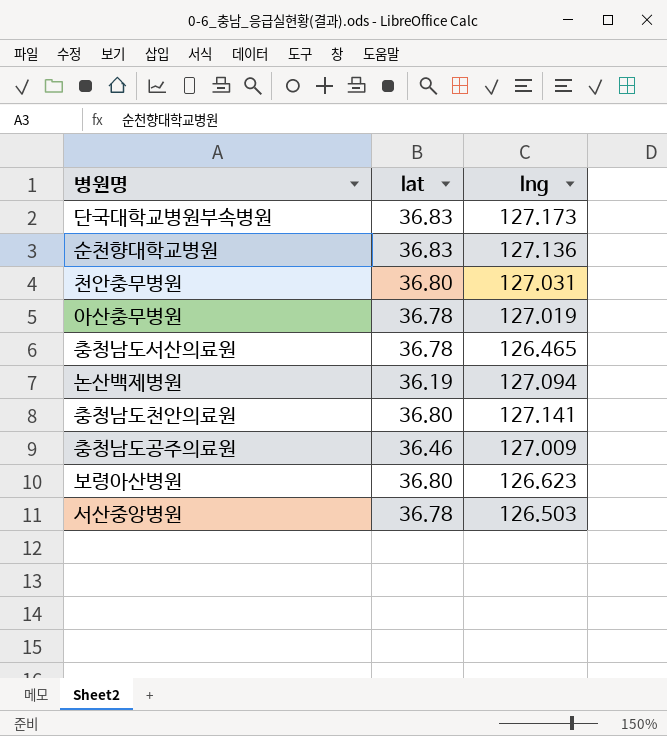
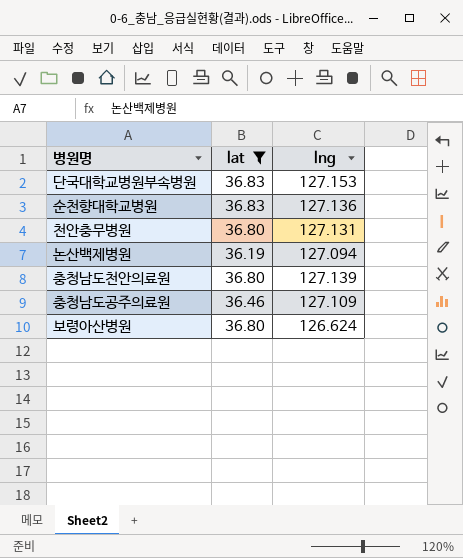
filter: none -> lat != 36.78
단국대학교병원부속병원 | lng: 127.173 -> 127.153
천안충무병원 | lng: 127.031 -> 127.131
충청남도천안의료원 | lng: 127.141 -> 127.139
충청남도공주의료원 | lng: 127.009 -> 127.109
보령아산병원 | lng: 126.623 -> 126.624

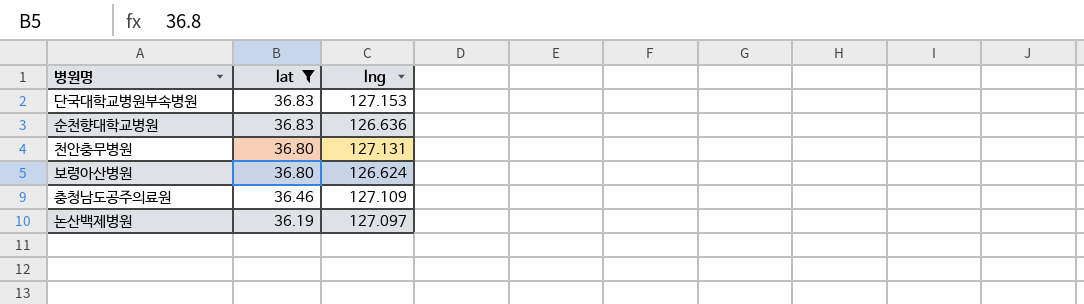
row order: none -> lat descending
row 충청남도천안의료원: 36.80 | 127.139 -> none
순천향대학교병원 | lng: 127.136 -> 126.636
논산백제병원 | lng: 127.094 -> 127.097

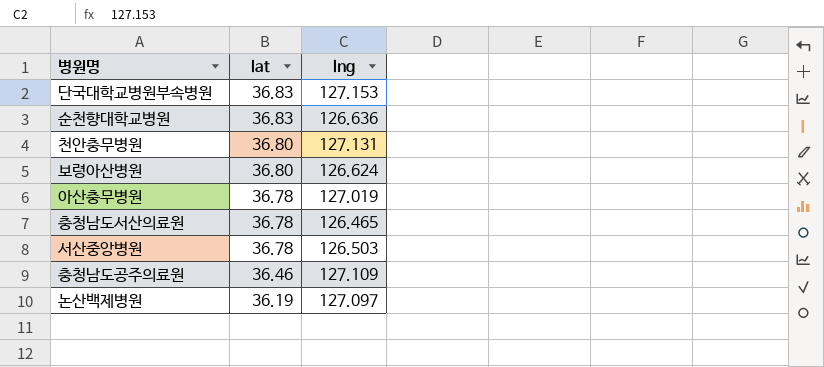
filter: lat != 36.78 -> none

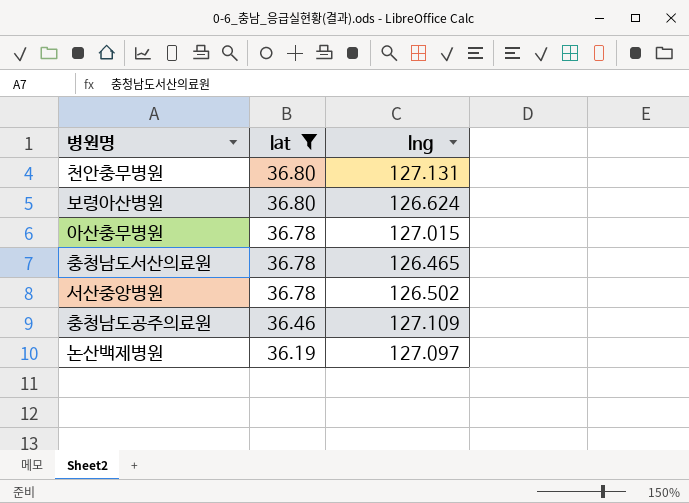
filter: none -> lat != 36.83
아산충무병원 | lng: 127.019 -> 127.015
서산중앙병원 | lng: 126.503 -> 126.502

